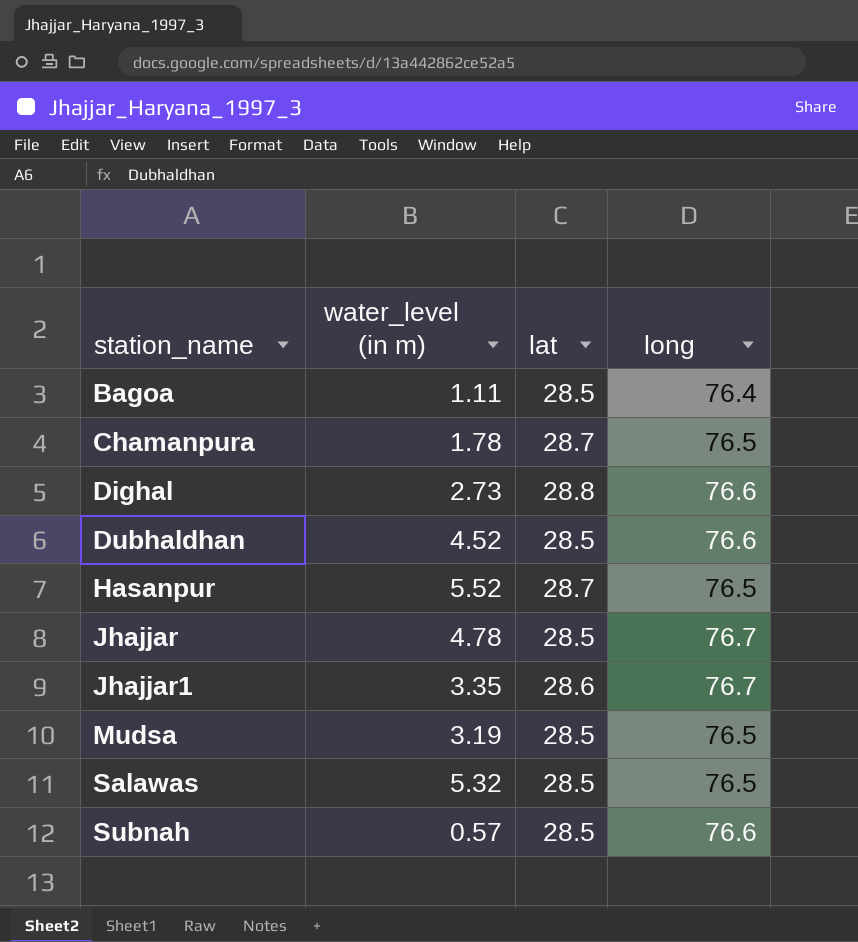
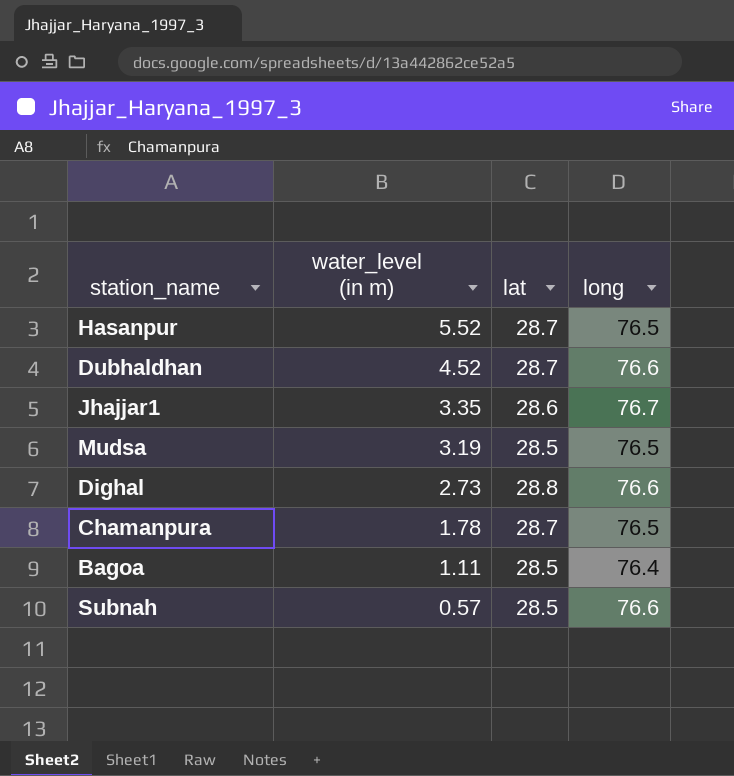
row order: station_name ascending -> water_level (in m) descending
row Jhajjar: 4.78 | 28.5 | 76.7 -> none
row Salawas: 5.32 | 28.5 | 76.5 -> none
Dubhaldhan | lat: 28.5 -> 28.7

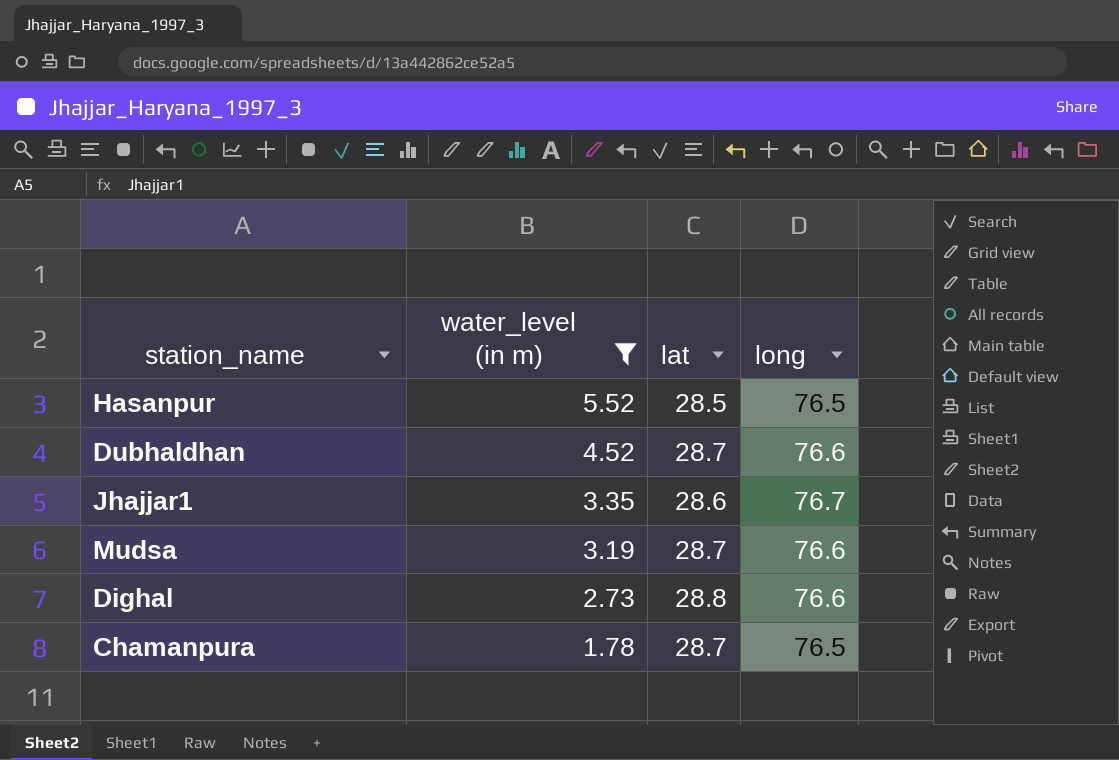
filter: none -> water_level (in m) >= 1.78
Hasanpur | lat: 28.7 -> 28.5
Mudsa | lat: 28.5 -> 28.7
Mudsa | long: 76.5 -> 76.6

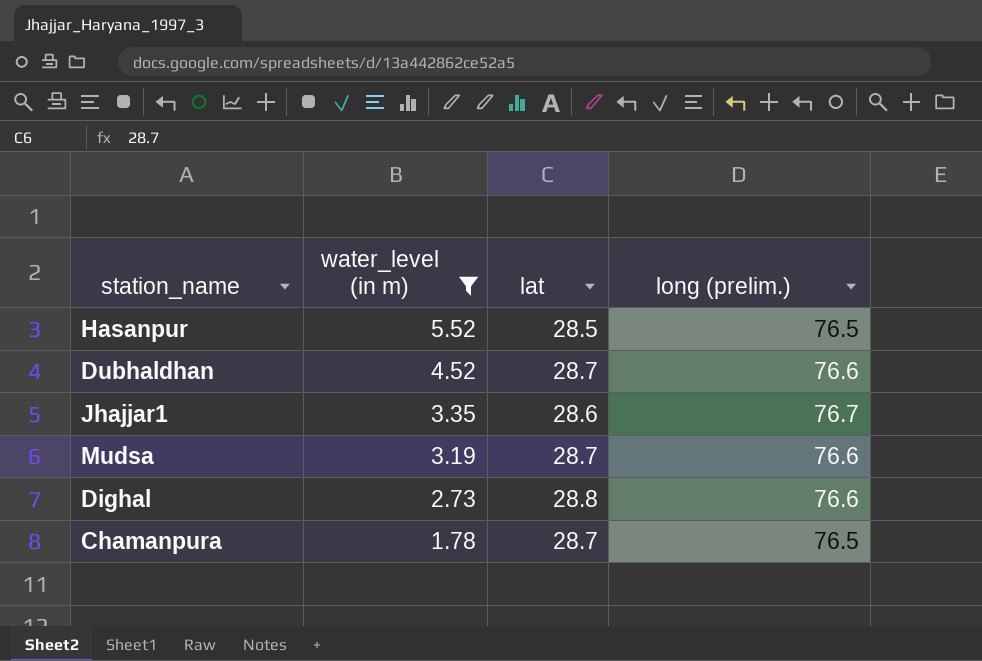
column name: long -> long (prelim.)

